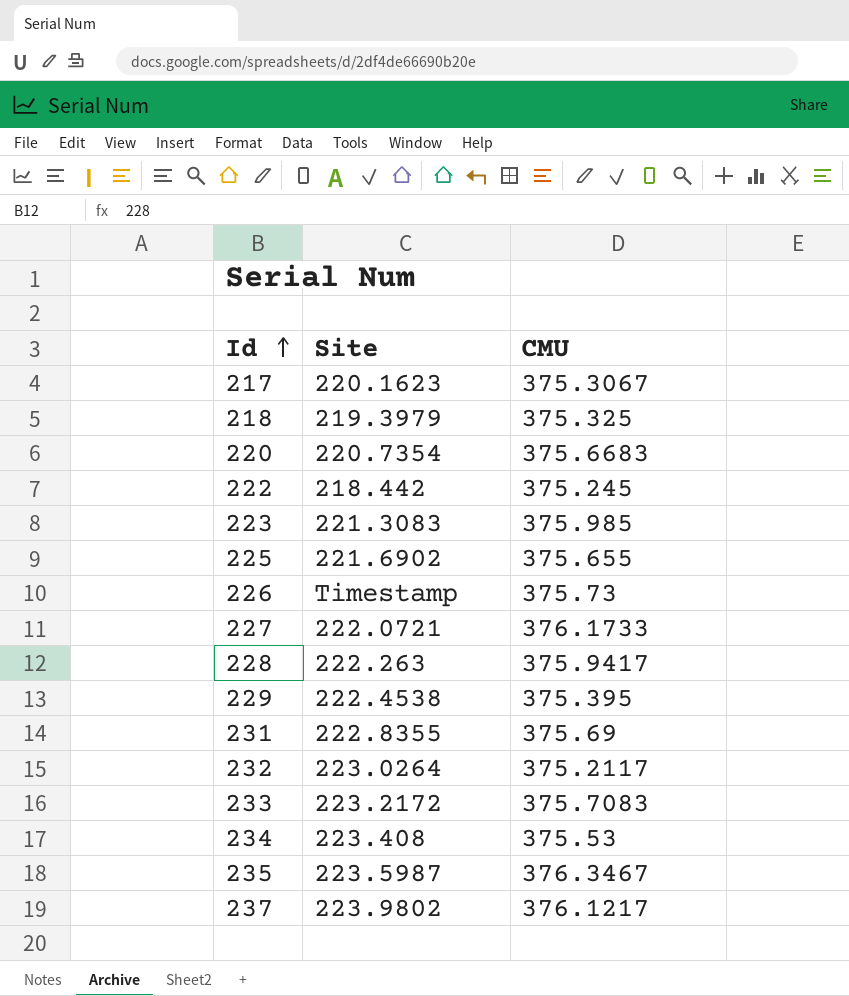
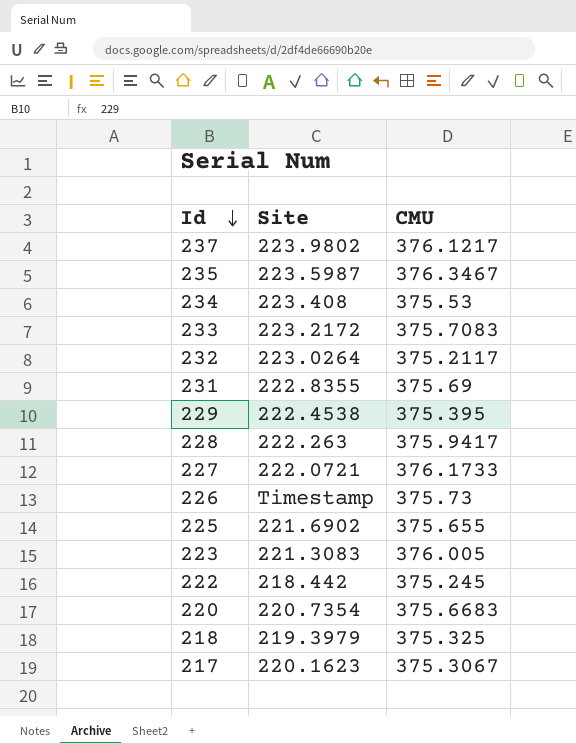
row order: Id ascending -> Id descending
223 | CMU: 375.985 -> 376.005

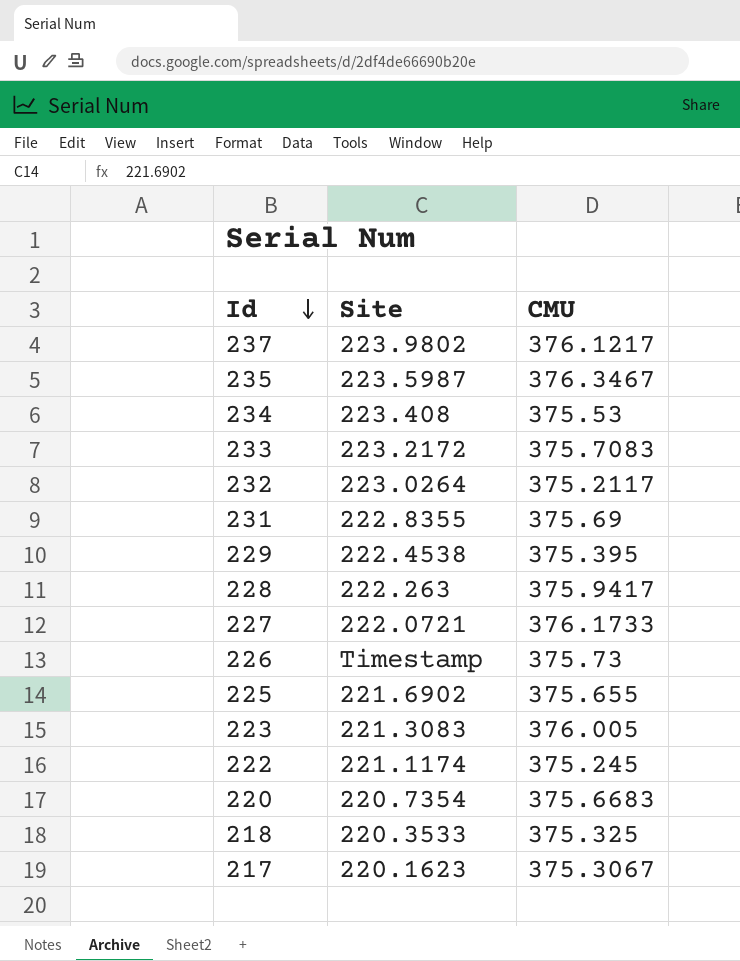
222 | Site: 218.442 -> 221.1174
218 | Site: 219.3979 -> 220.3533

